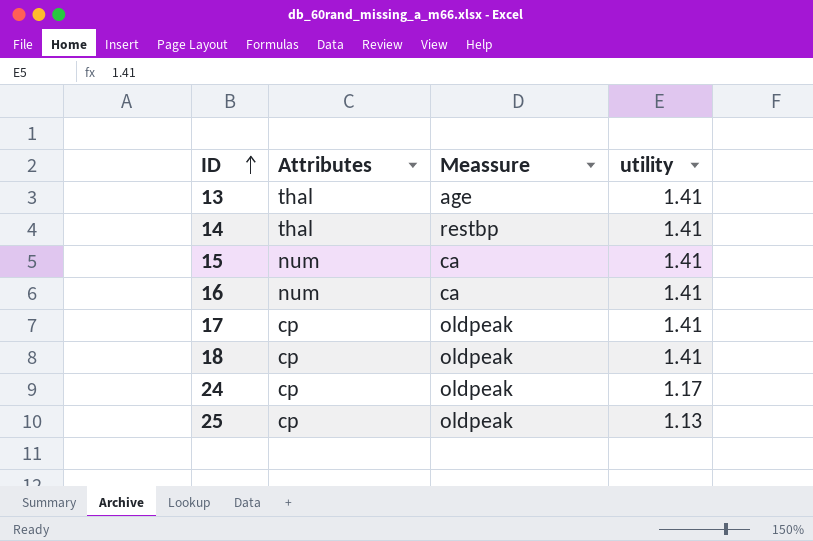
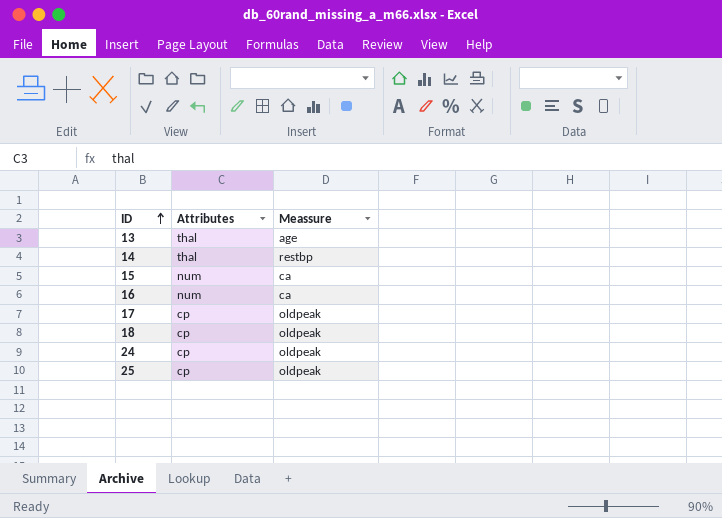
column utility | position: 4 -> none

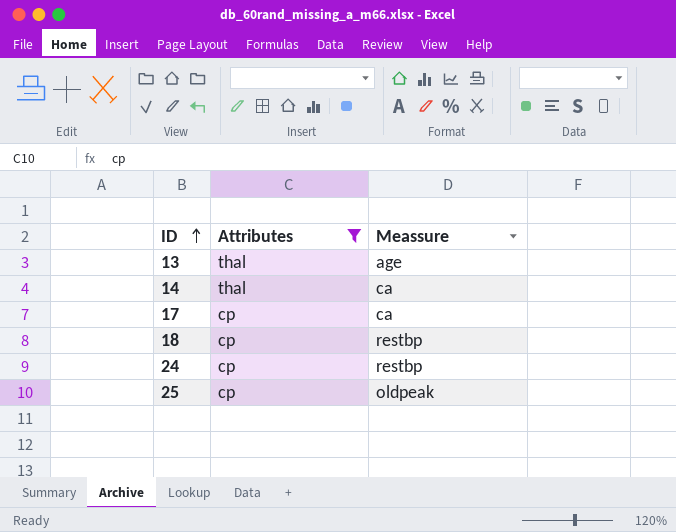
filter: none -> Attributes != num
14 | Meassure: restbp -> ca
17 | Meassure: oldpeak -> ca
18 | Meassure: oldpeak -> restbp
24 | Meassure: oldpeak -> restbp

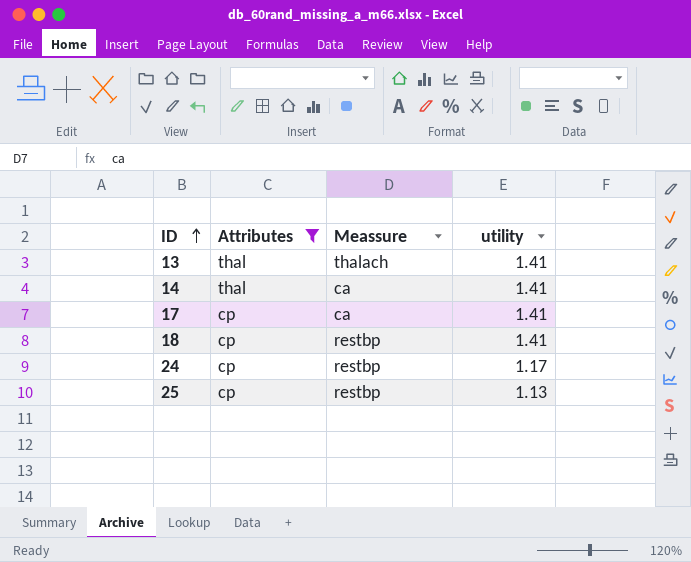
column utility | position: none -> 4
13 | Meassure: age -> thalach
25 | Meassure: oldpeak -> restbp

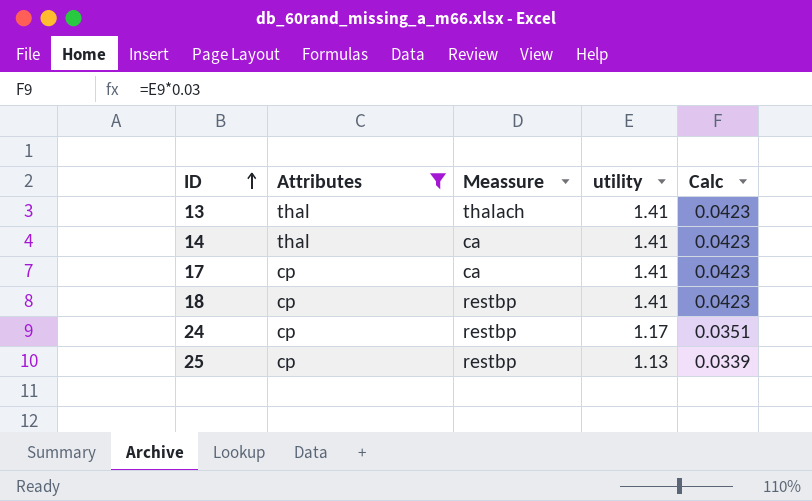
column Calc | formula: none -> [utility] * 0.03

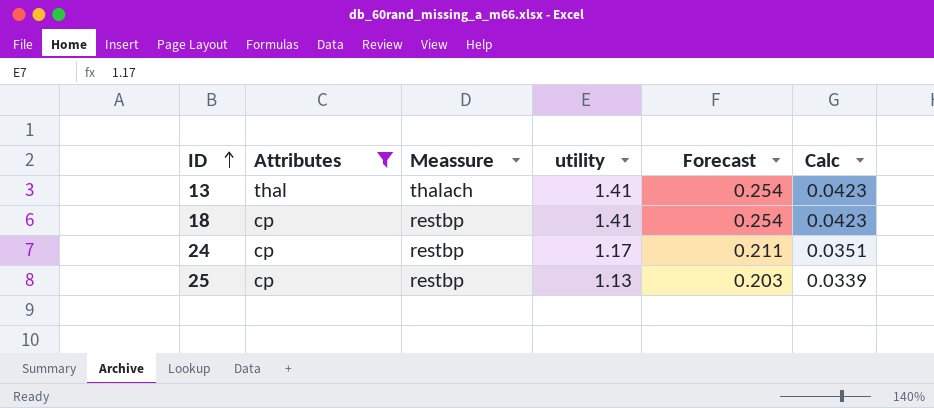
column Forecast | formula: none -> [utility] * 0.18
row 14: thal | ca | 1.41 | 0.0423 -> none
row 17: cp | ca | 1.41 | 0.0423 -> none

